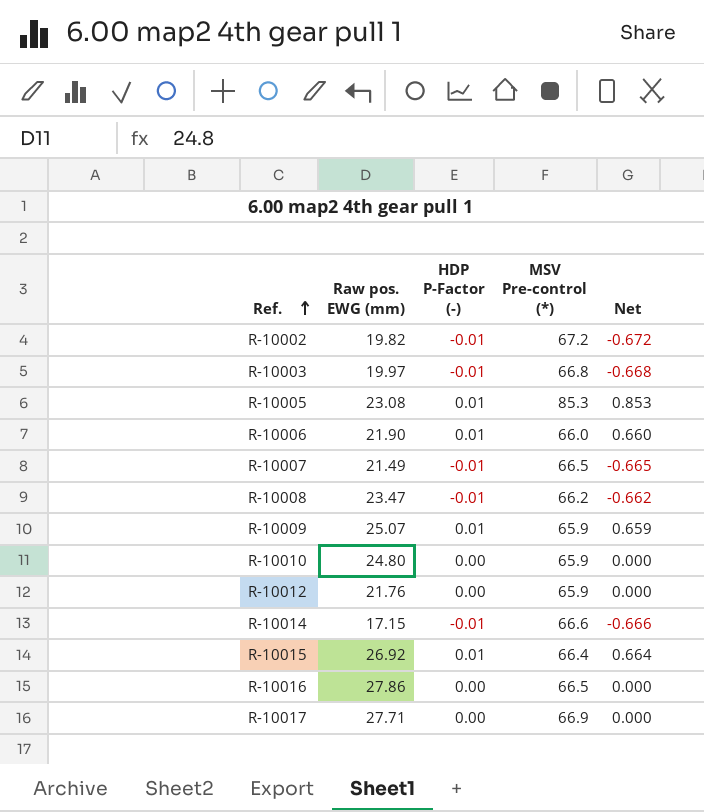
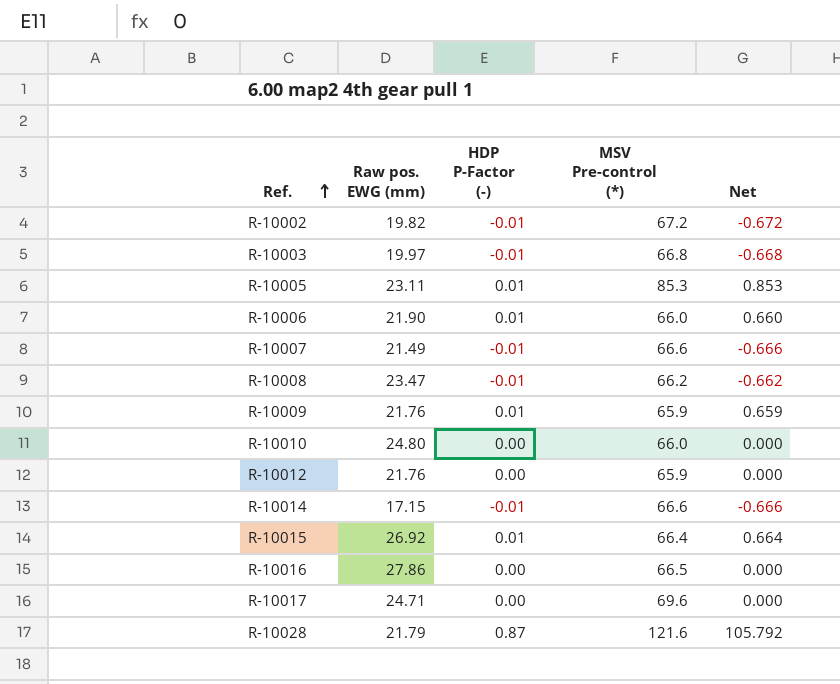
R-10005 | Raw pos. EWG (mm): 23.08 -> 23.11
R-10007 | MSV Pre-control (*): 66.5 -> 66.6
R-10007 | Net: -0.665 -> -0.666
R-10009 | Raw pos. EWG (mm): 25.07 -> 21.76
R-10010 | MSV Pre-control (*): 65.9 -> 66.0
R-10017 | Raw pos. EWG (mm): 27.71 -> 24.71
R-10017 | MSV Pre-control (*): 66.9 -> 69.6
row R-10028: none -> 21.79 | 0.87 | 121.6 | 105.792

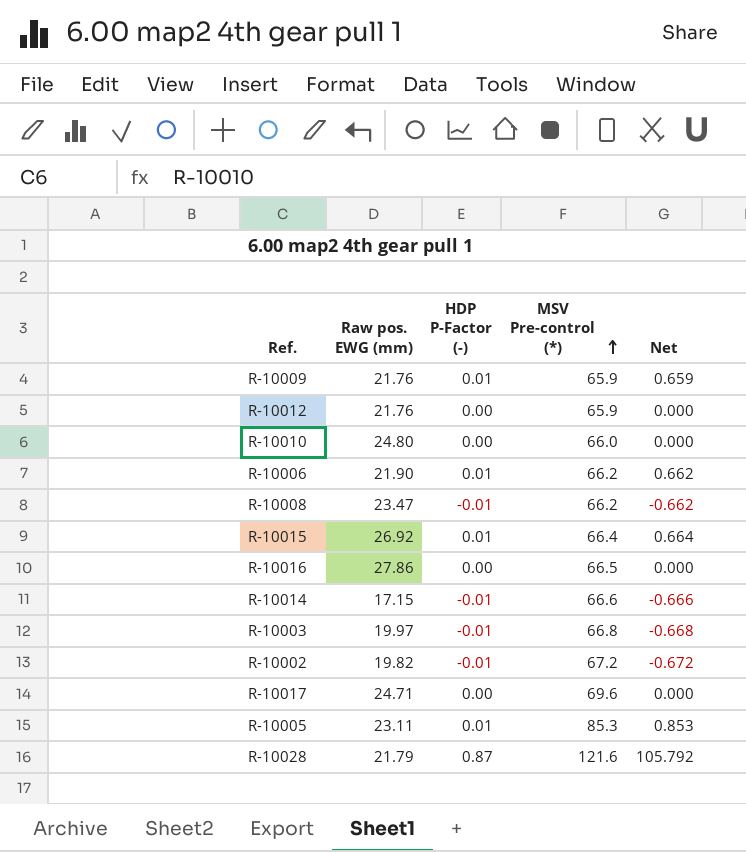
row order: Ref. ascending -> MSV Pre-control (*) ascending
row R-10007: 21.49 | -0.01 | 66.6 | -0.666 -> none
R-10006 | MSV Pre-control (*): 66.0 -> 66.2
R-10006 | Net: 0.660 -> 0.662

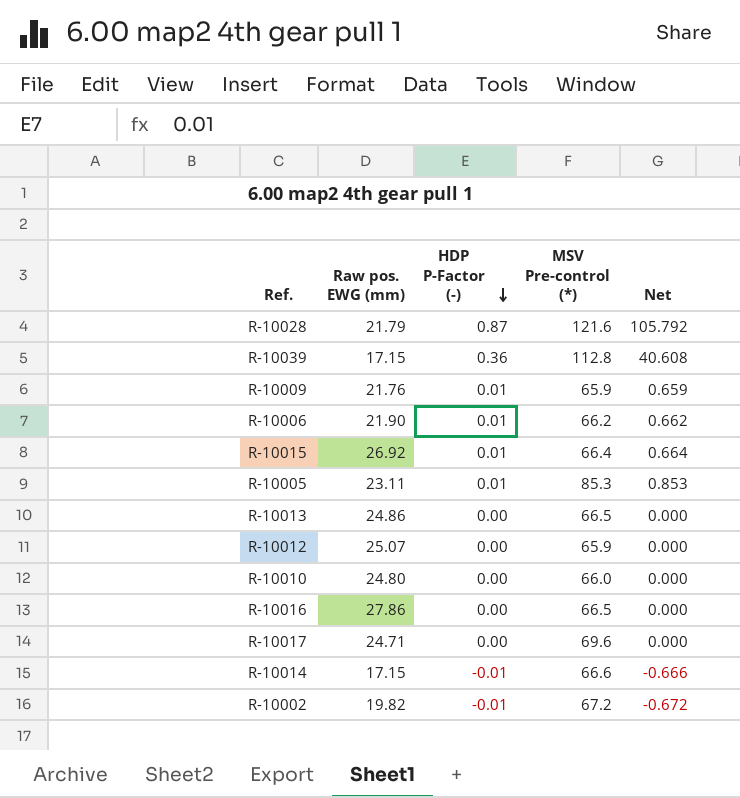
row order: MSV Pre-control (*) ascending -> HDP P-Factor (-) descending
row R-10008: 23.47 | -0.01 | 66.2 | -0.662 -> none
row R-10003: 19.97 | -0.01 | 66.8 | -0.668 -> none
row R-10039: none -> 17.15 | 0.36 | 112.8 | 40.608
row R-10013: none -> 24.86 | 0.00 | 66.5 | 0.000
R-10012 | Raw pos. EWG (mm): 21.76 -> 25.07

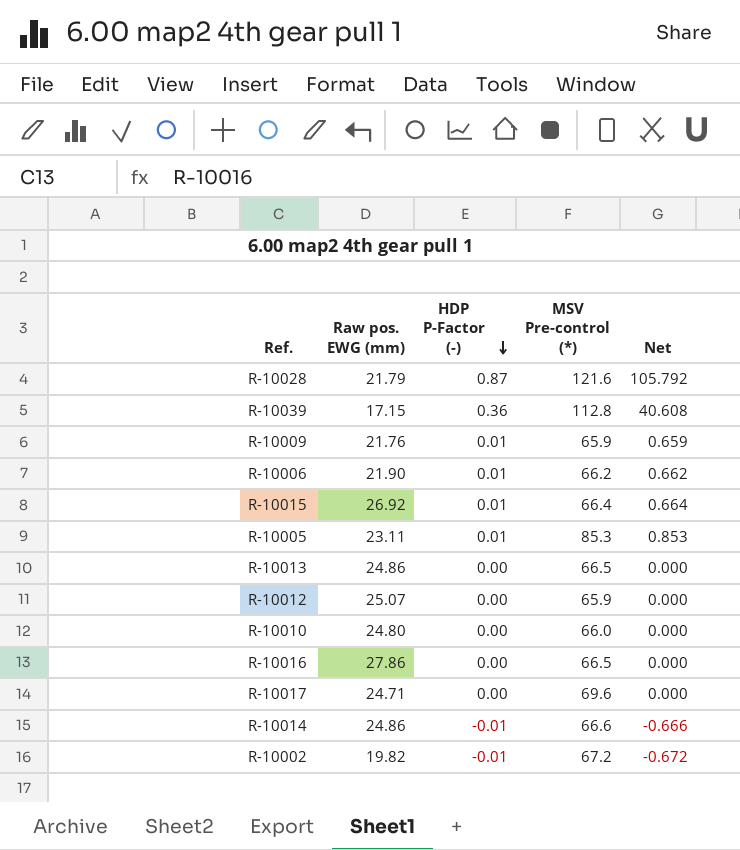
R-10014 | Raw pos. EWG (mm): 17.15 -> 24.86

